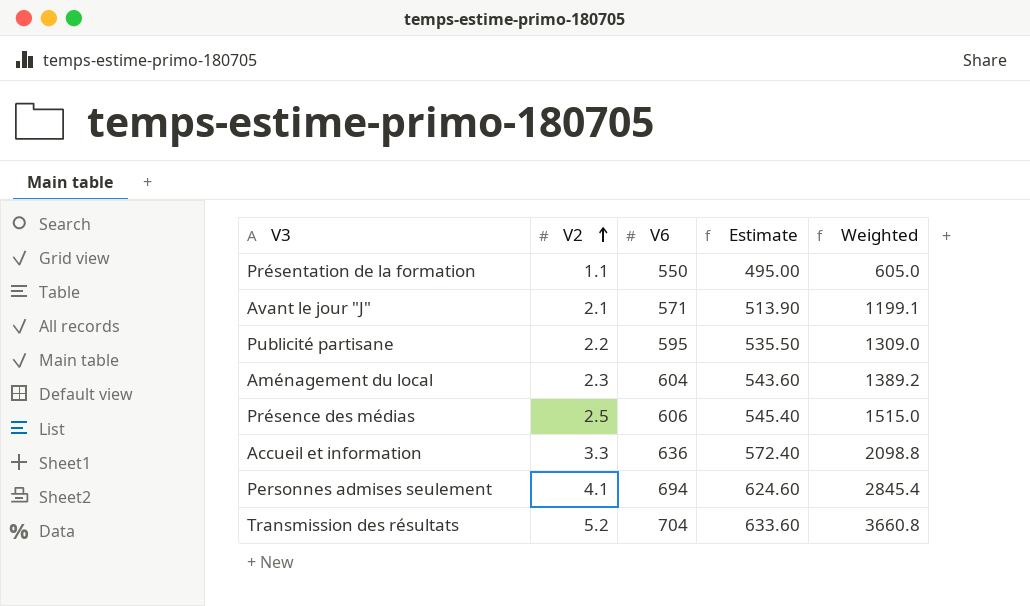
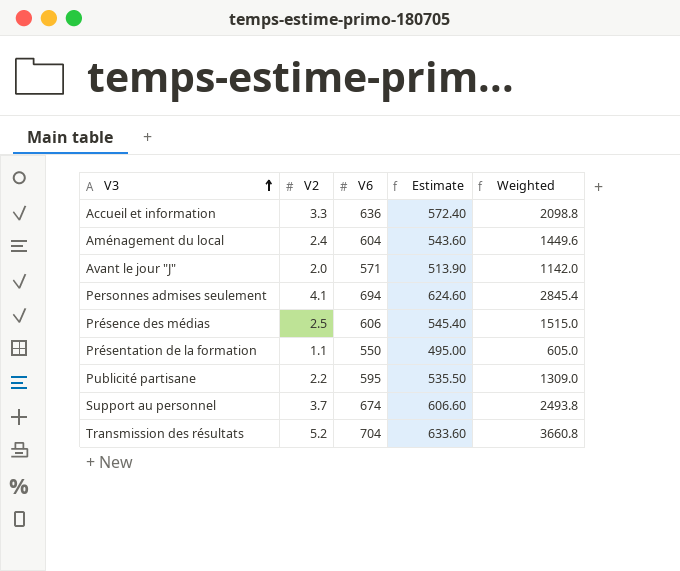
row order: V2 ascending -> V3 ascending
Aménagement du local | V2: 2.3 -> 2.4
Aménagement du local | Weighted: 1389.2 -> 1449.6
Avant le jour "J" | V2: 2.1 -> 2.0
Avant le jour "J" | Weighted: 1199.1 -> 1142.0
row Support au personnel: none -> 3.7 | 674 | 606.60 | 2493.8

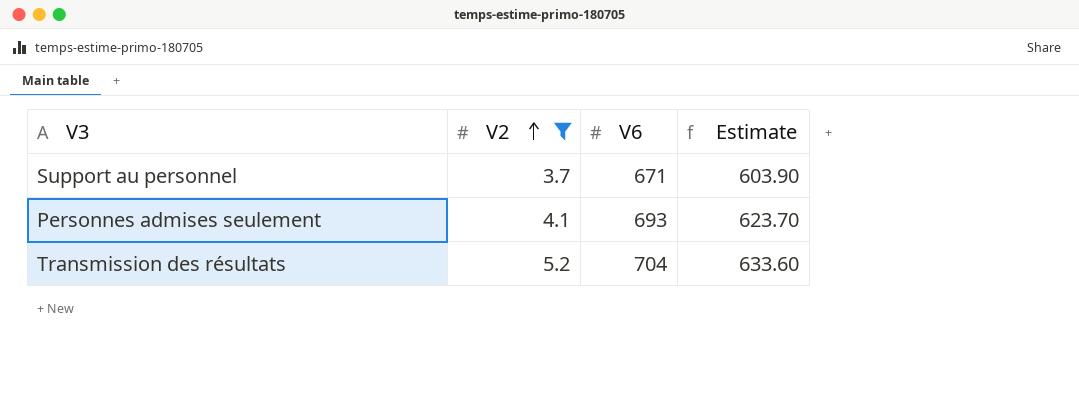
filter: none -> V2 >= 3.7
row order: V3 ascending -> V2 ascending
column Weighted | formula: [V2] * [V6] -> none
Support au personnel | V6: 674 -> 671
Support au personnel | Estimate: 606.60 -> 603.90
Personnes admises seulement | V6: 694 -> 693
Personnes admises seulement | Estimate: 624.60 -> 623.70

